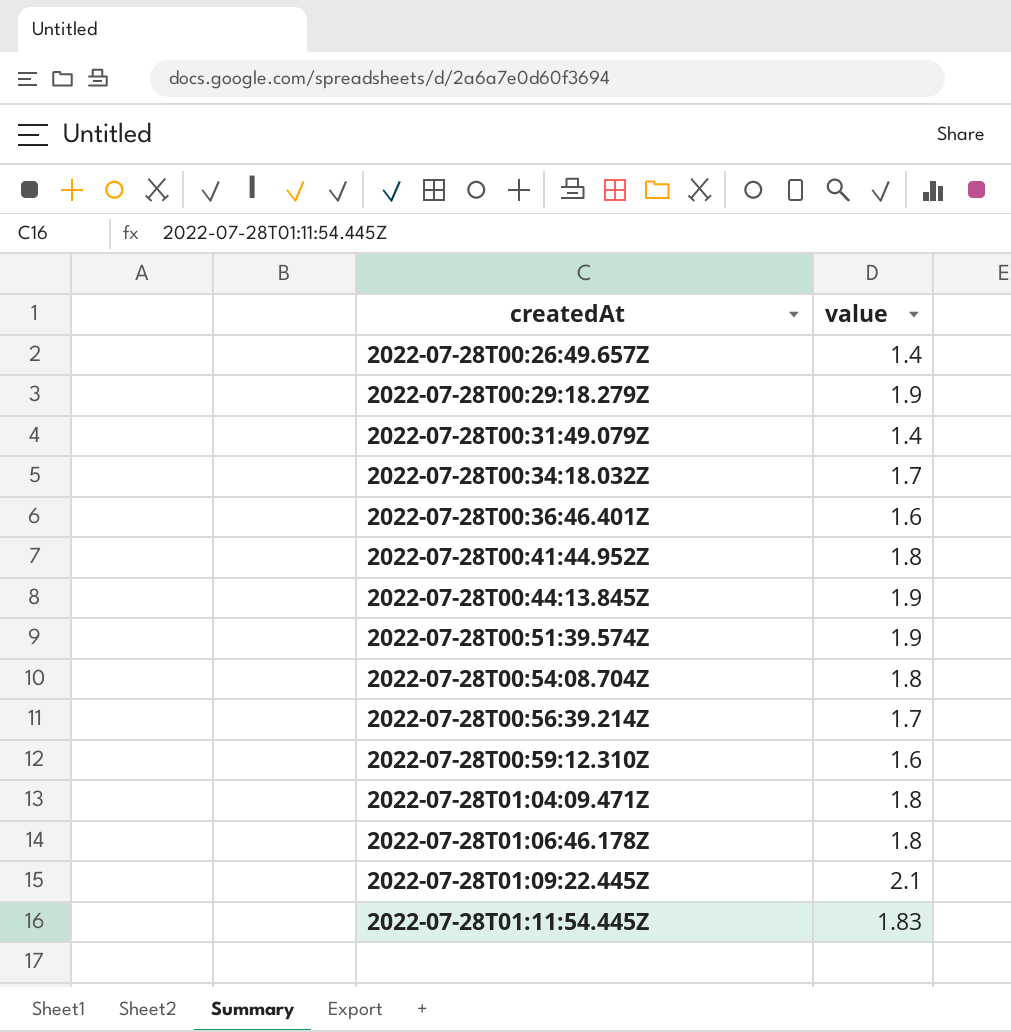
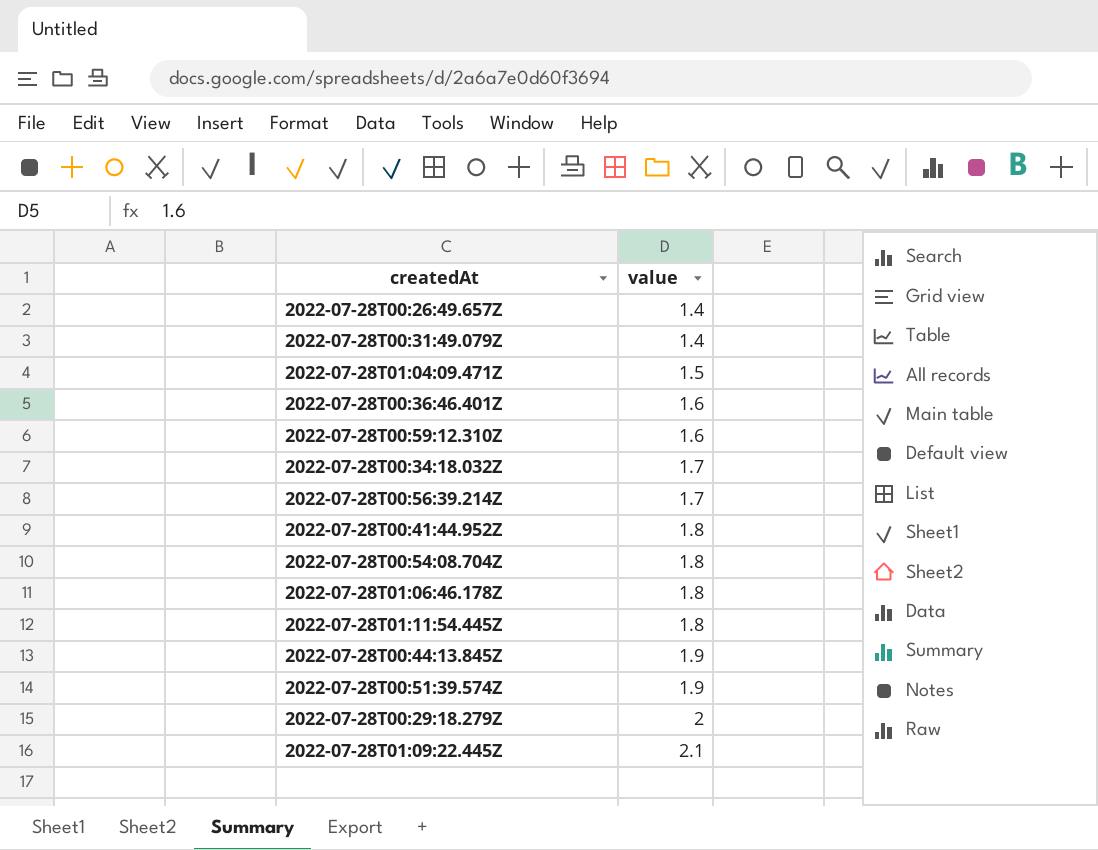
row order: createdAt ascending -> value ascending
2022-07-28T01:04:09.471Z | value: 1.8 -> 1.5
2022-07-28T01:11:54.445Z | value: 1.83 -> 1.8
2022-07-28T00:29:18.279Z | value: 1.9 -> 2

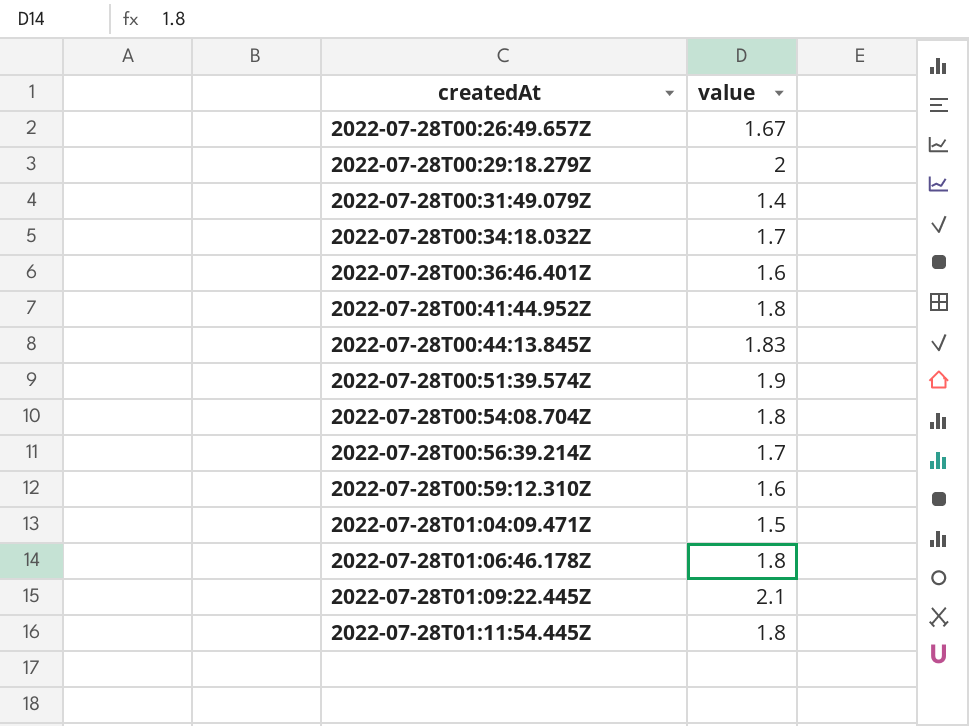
row order: value ascending -> createdAt ascending
2022-07-28T00:26:49.657Z | value: 1.4 -> 1.67
2022-07-28T00:44:13.845Z | value: 1.9 -> 1.83

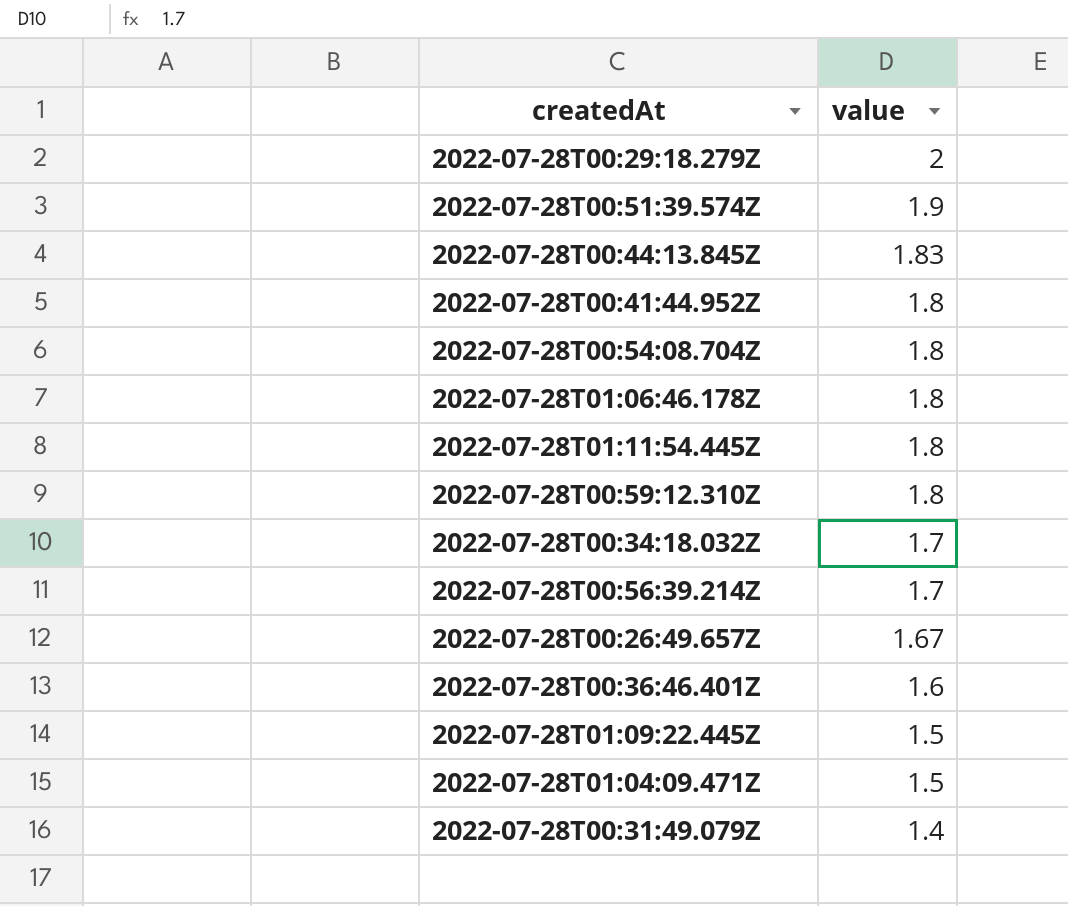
row order: createdAt ascending -> value descending
2022-07-28T00:59:12.310Z | value: 1.6 -> 1.8
2022-07-28T01:09:22.445Z | value: 2.1 -> 1.5

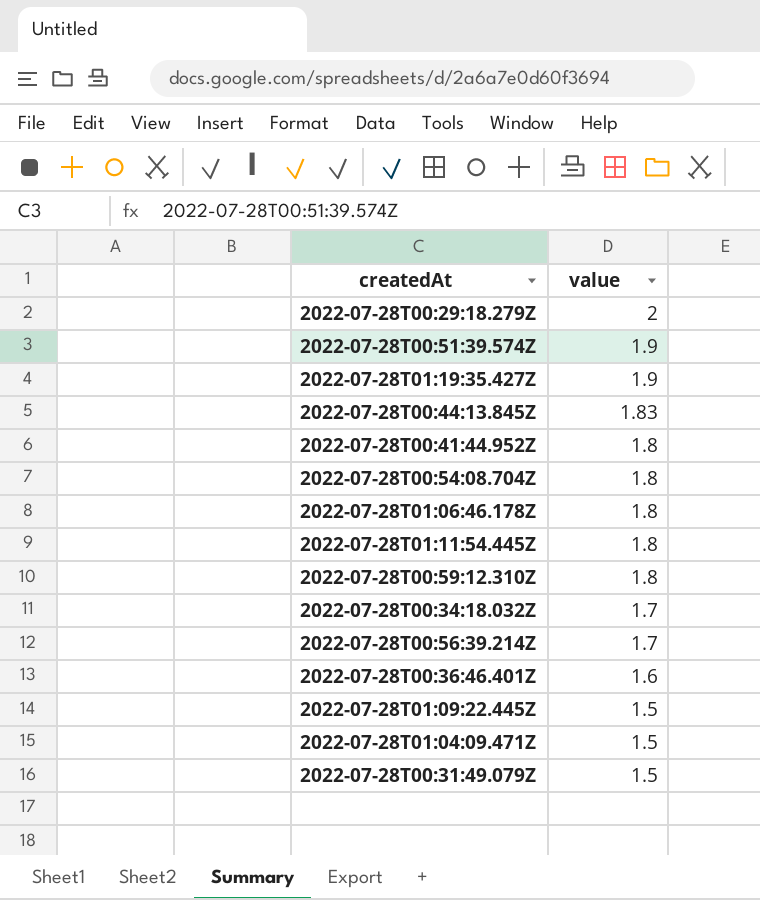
row 2022-07-28T00:26:49.657Z: 1.67 -> none
row 2022-07-28T01:19:35.427Z: none -> 1.9
2022-07-28T00:31:49.079Z | value: 1.4 -> 1.5

